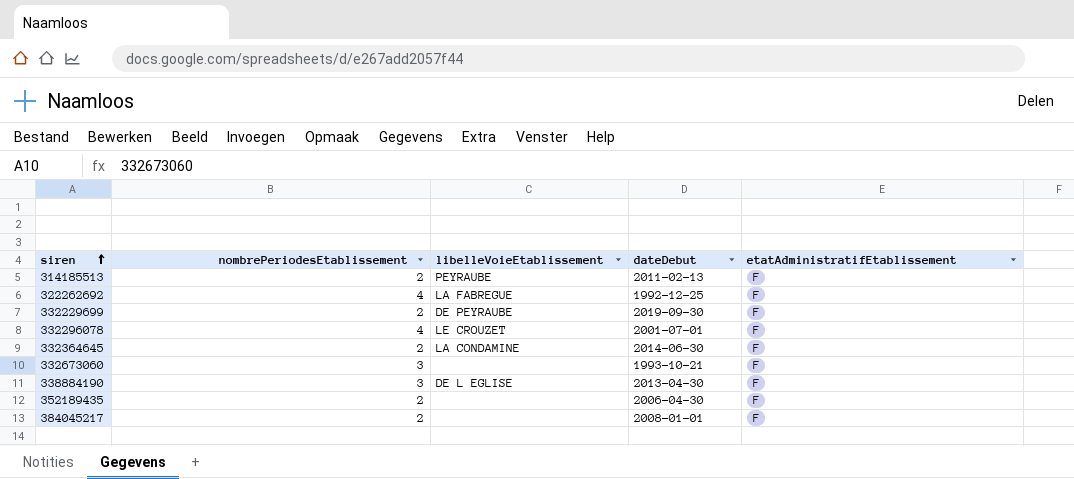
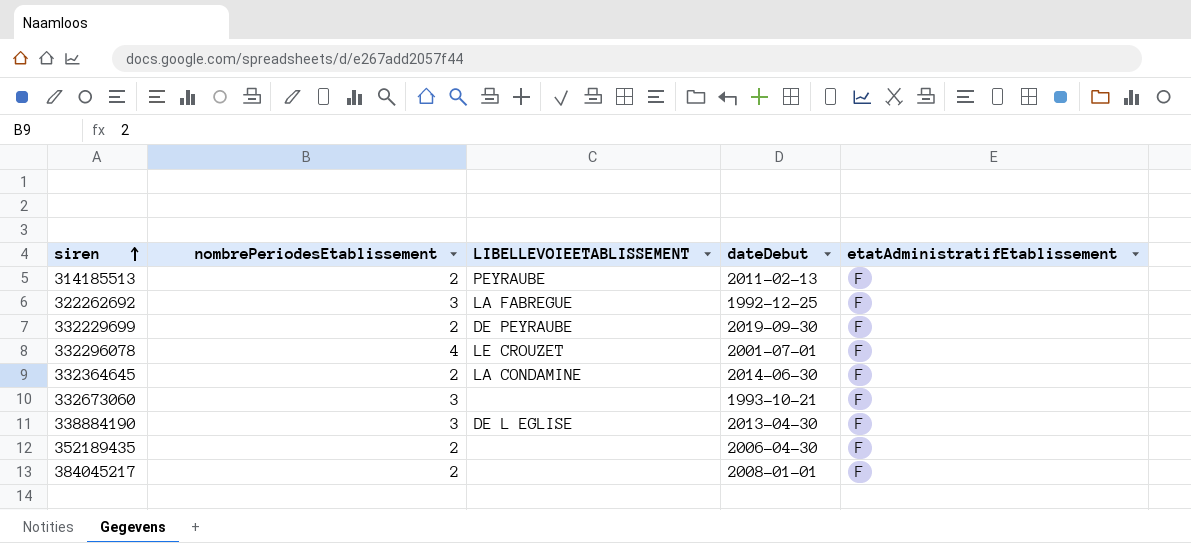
column name: libelleVoieEtablissement -> LIBELLEVOIEETABLISSEMENT
322262692 | nombrePeriodesEtablissement: 4 -> 3

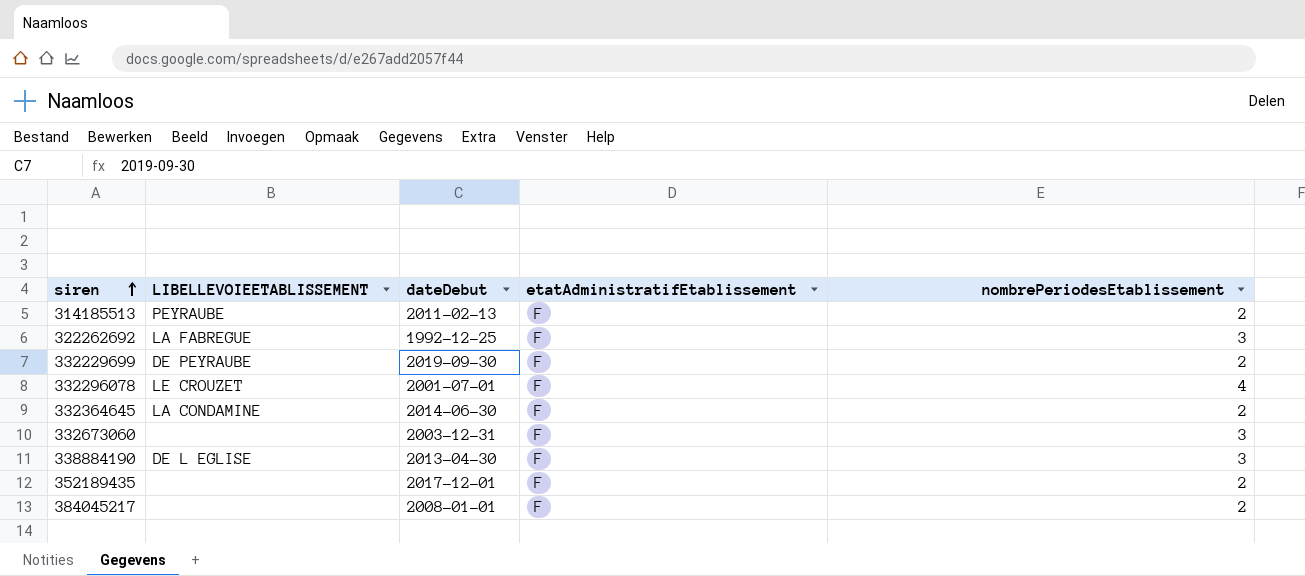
column nombrePeriodesEtablissement | position: 2 -> 5
332673060 | dateDebut: 1993-10-21 -> 2003-12-31
352189435 | dateDebut: 2006-04-30 -> 2017-12-01

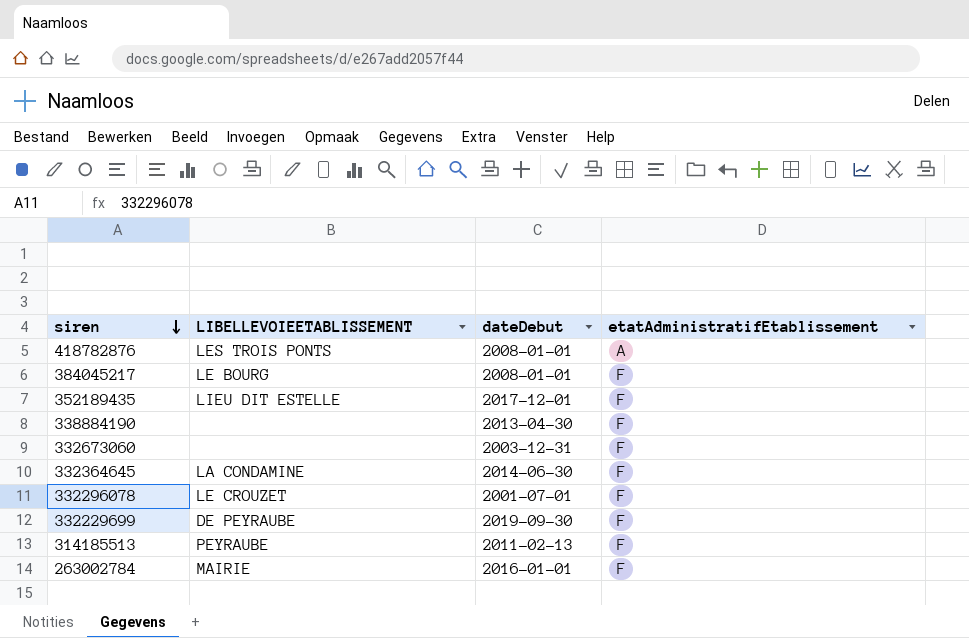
row order: siren ascending -> siren descending
column nombrePeriodesEtablissement | position: 5 -> none
row 322262692: LA FABREGUE | 1992-12-25 | F | 3 -> none
row 418782876: none -> LES TROIS PONTS | 2008-01-01 | A
384045217 | LIBELLEVOIEETABLISSEMENT: none -> LE BOURG
352189435 | LIBELLEVOIEETABLISSEMENT: none -> LIEU DIT ESTELLE
338884190 | LIBELLEVOIEETABLISSEMENT: DE L EGLISE -> none
row 263002784: none -> MAIRIE | 2016-01-01 | F

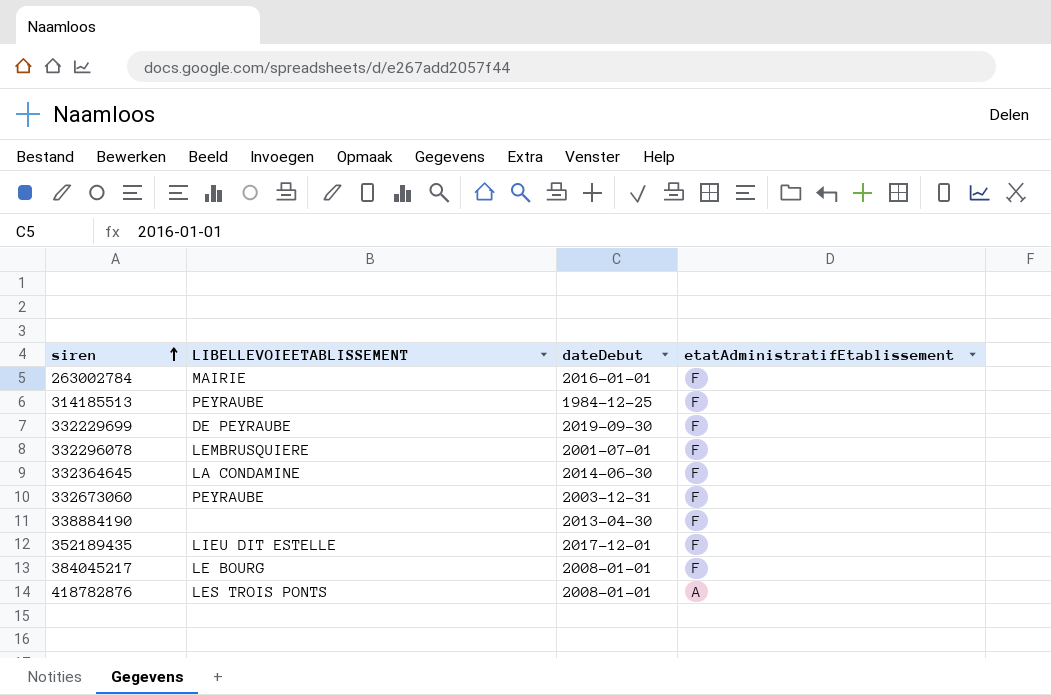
row order: siren descending -> siren ascending
314185513 | dateDebut: 2011-02-13 -> 1984-12-25
332296078 | LIBELLEVOIEETABLISSEMENT: LE CROUZET -> LEMBRUSQUIERE
332673060 | LIBELLEVOIEETABLISSEMENT: none -> PEYRAUBE

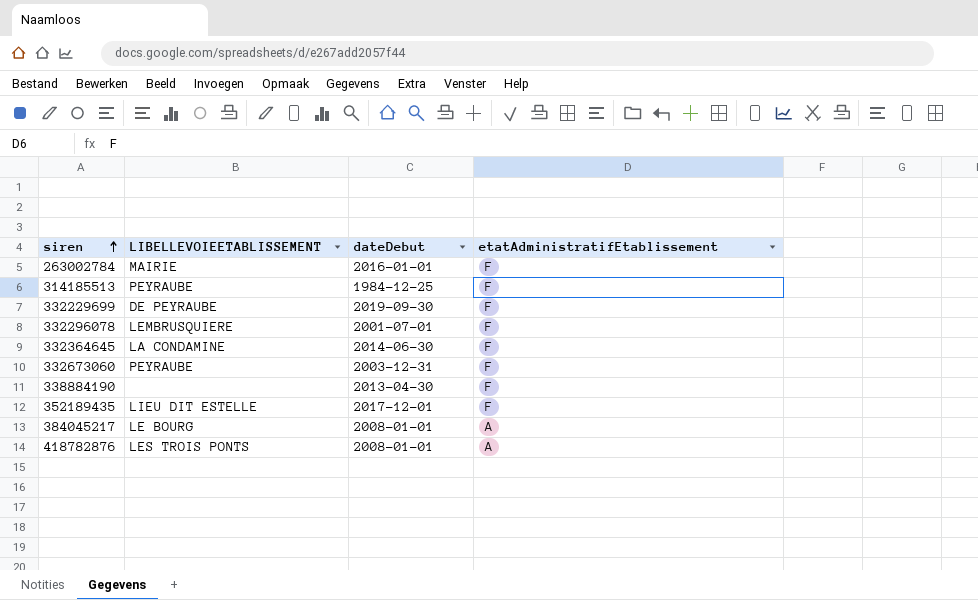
384045217 | etatAdministratifEtablissement: F -> A

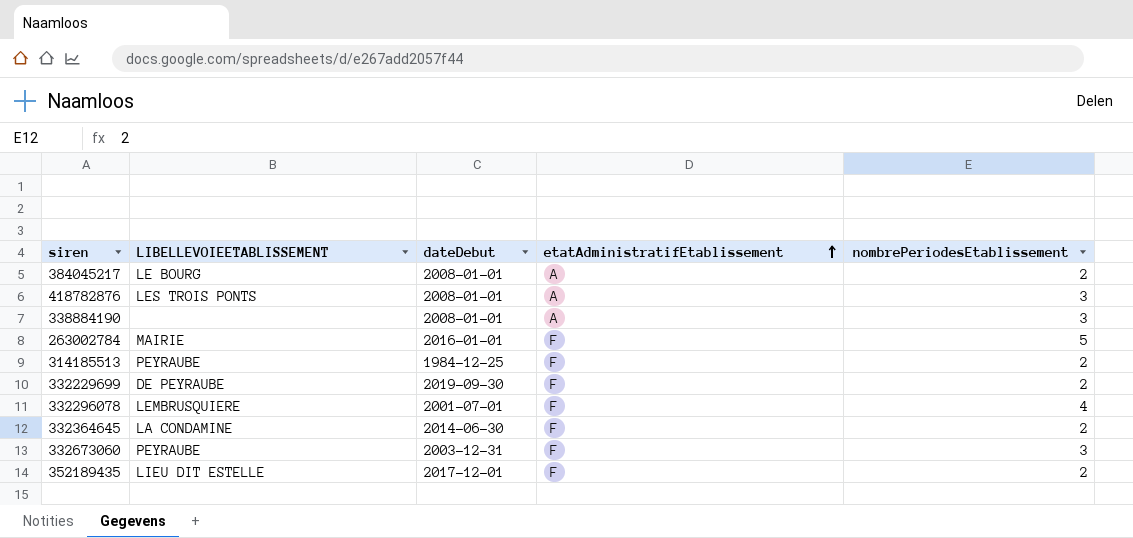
row order: siren ascending -> etatAdministratifEtablissement ascending
column nombrePeriodesEtablissement | position: none -> 5
338884190 | dateDebut: 2013-04-30 -> 2008-01-01
338884190 | etatAdministratifEtablissement: F -> A

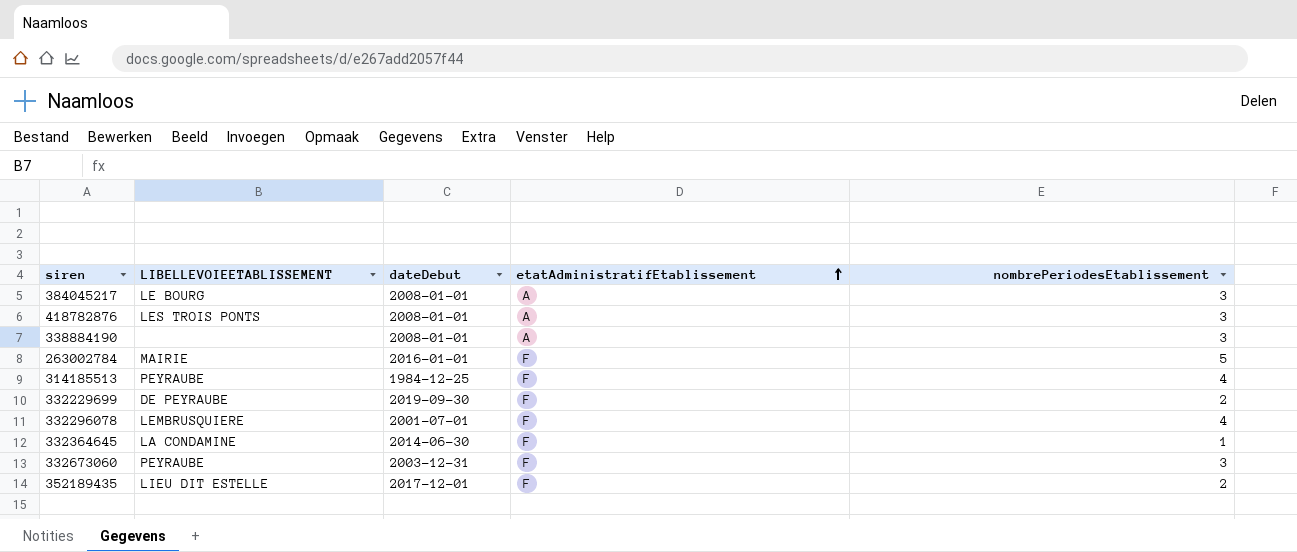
384045217 | nombrePeriodesEtablissement: 2 -> 3
314185513 | nombrePeriodesEtablissement: 2 -> 4
332364645 | nombrePeriodesEtablissement: 2 -> 1

